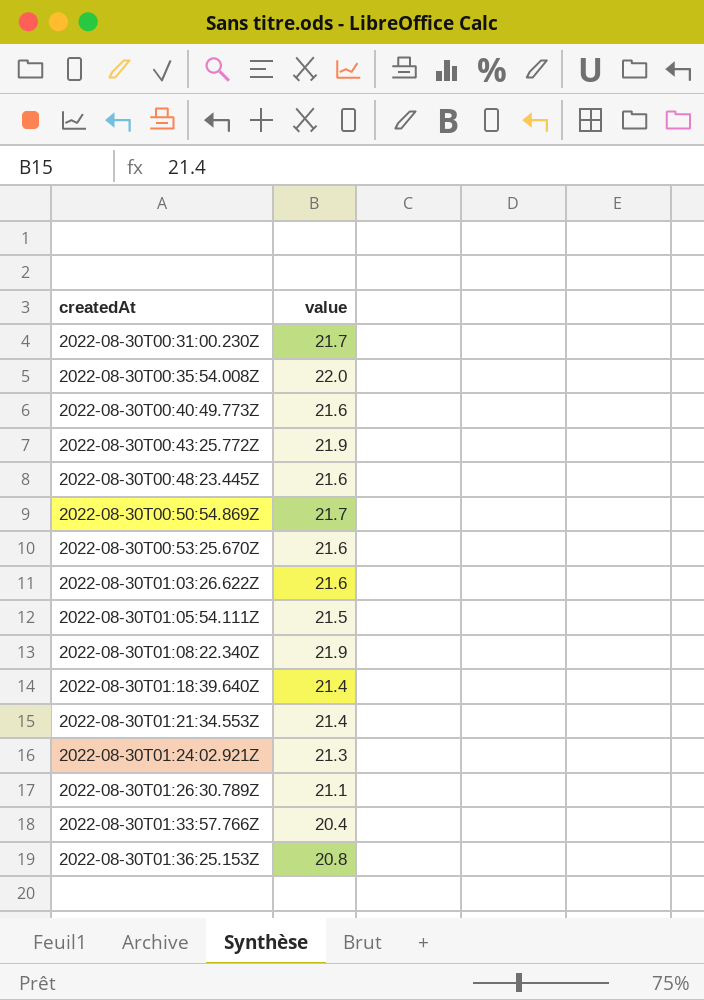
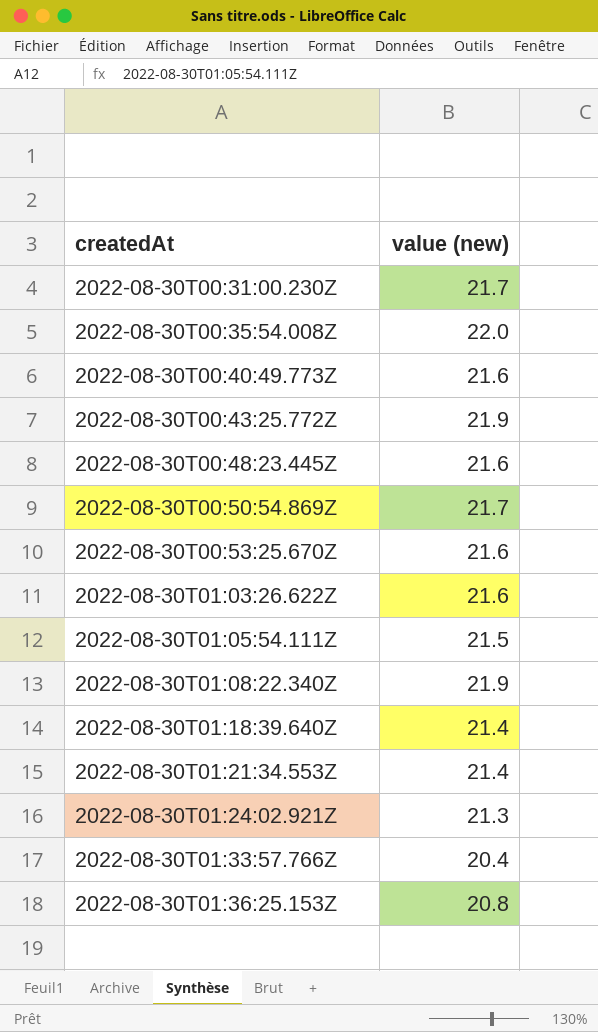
column name: value -> value (new)
row 2022-08-30T01:26:30.789Z: 21.1 -> none

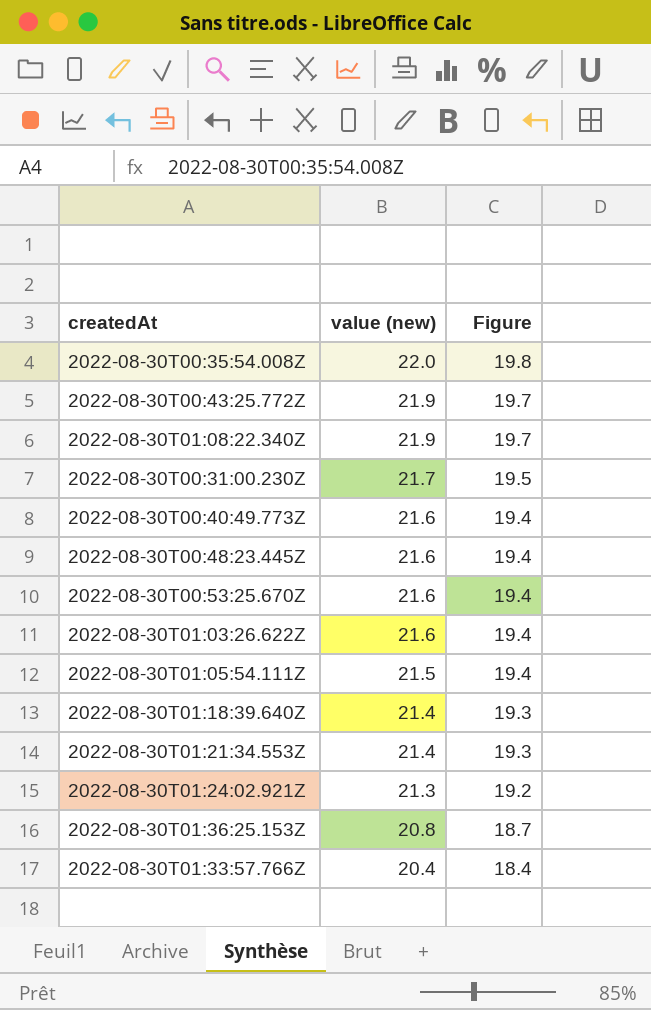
row order: createdAt ascending -> value (new) descending
column Figure | formula: none -> [value (new)] * 0.9
row 2022-08-30T00:50:54.869Z: 21.7 -> none

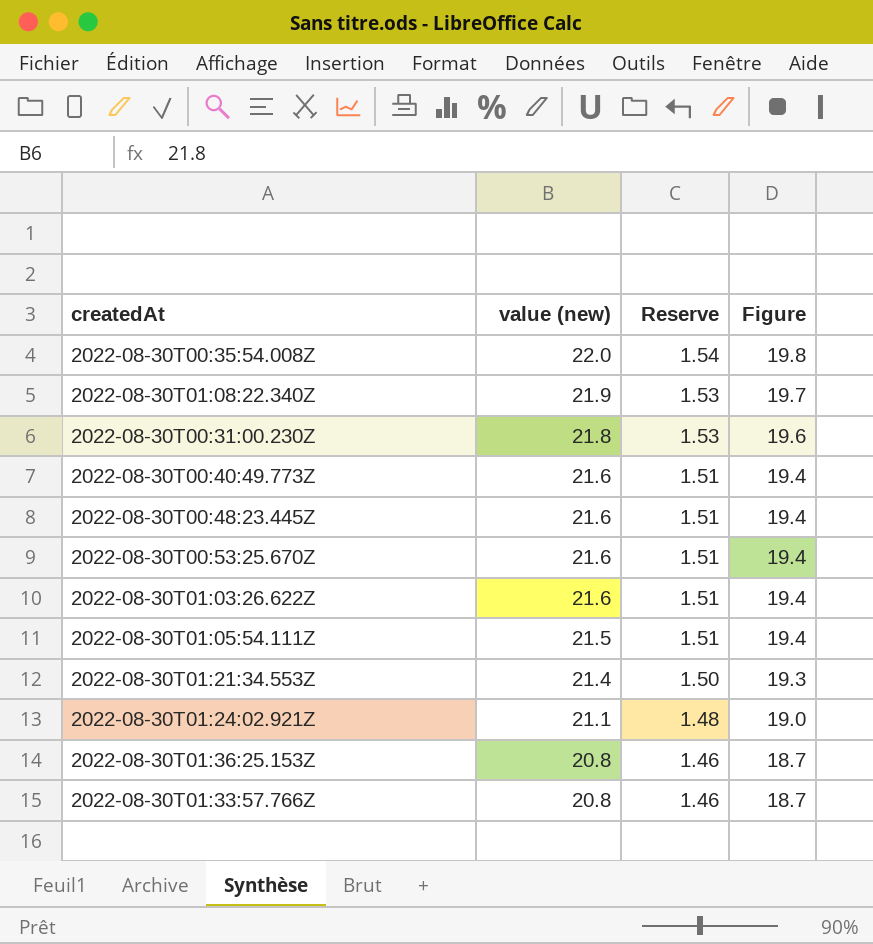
column Reserve | formula: none -> [value (new)] * 0.07
row 2022-08-30T00:43:25.772Z: 21.9 | 19.7 -> none
row 2022-08-30T01:18:39.640Z: 21.4 | 19.3 -> none
2022-08-30T00:31:00.230Z | value (new): 21.7 -> 21.8
2022-08-30T00:31:00.230Z | Figure: 19.5 -> 19.6
2022-08-30T01:24:02.921Z | value (new): 21.3 -> 21.1
2022-08-30T01:24:02.921Z | Figure: 19.2 -> 19.0
2022-08-30T01:33:57.766Z | value (new): 20.4 -> 20.8
2022-08-30T01:33:57.766Z | Figure: 18.4 -> 18.7

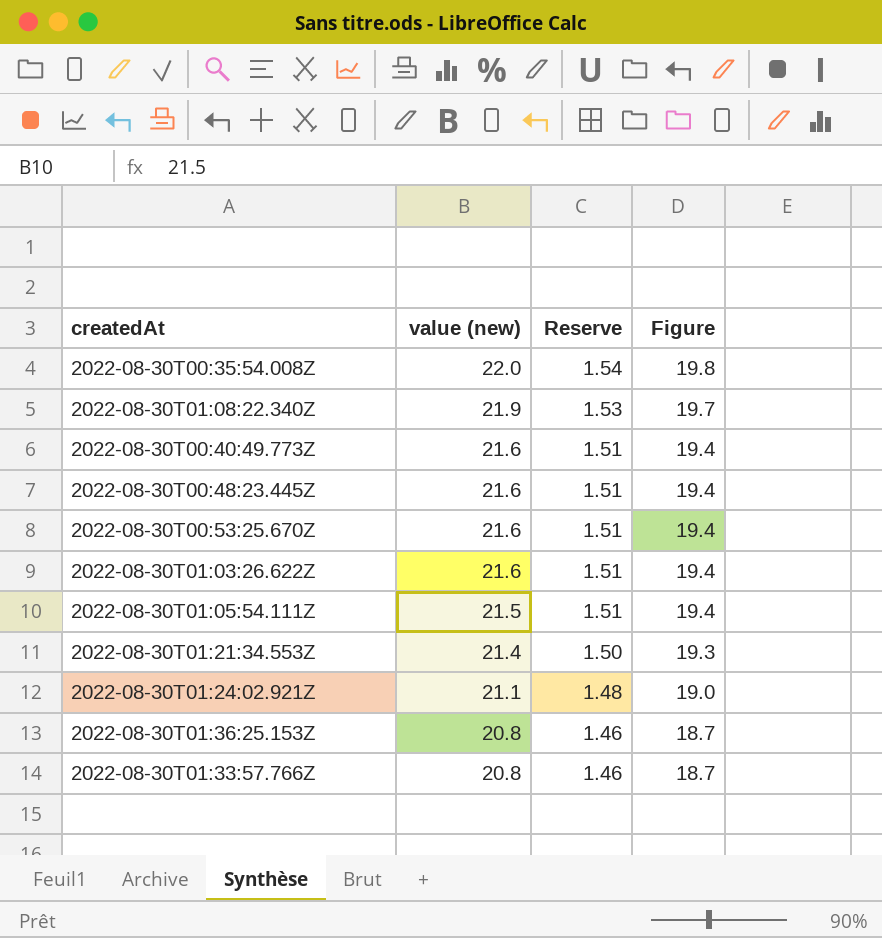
row 2022-08-30T00:31:00.230Z: 21.8 | 1.53 | 19.6 -> none

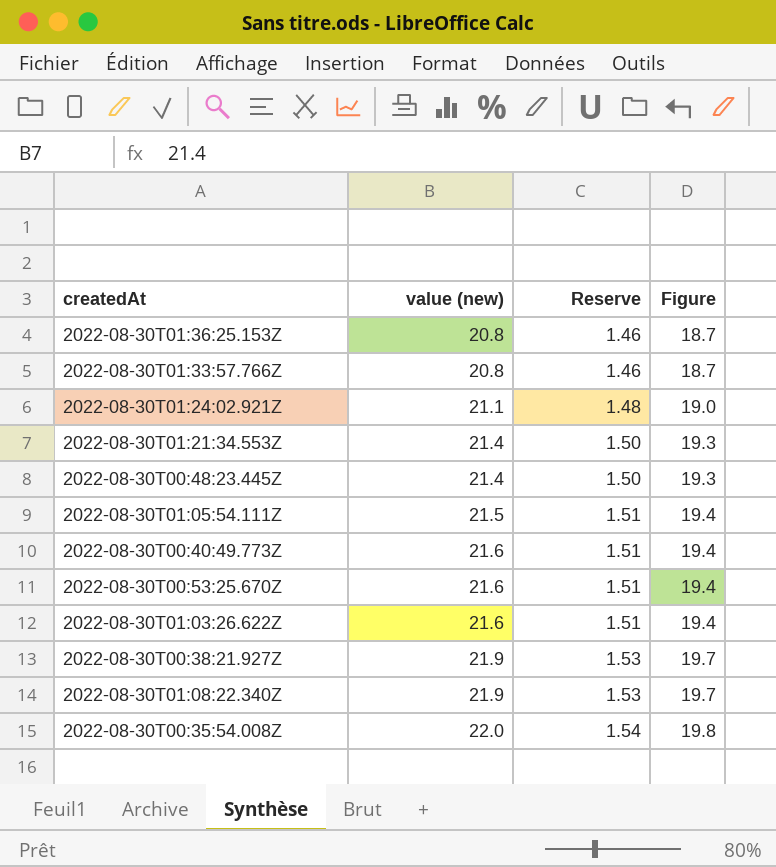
row order: value (new) descending -> value (new) ascending
2022-08-30T00:48:23.445Z | value (new): 21.6 -> 21.4
2022-08-30T00:48:23.445Z | Reserve: 1.51 -> 1.50
2022-08-30T00:48:23.445Z | Figure: 19.4 -> 19.3
row 2022-08-30T00:38:21.927Z: none -> 21.9 | 1.53 | 19.7

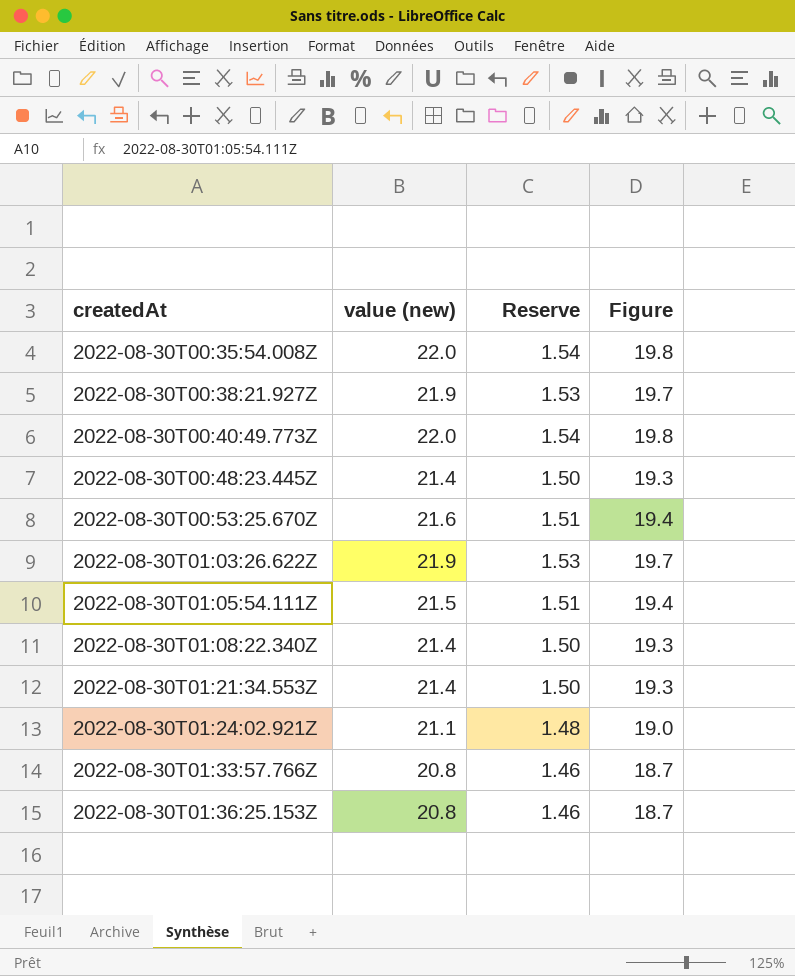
row order: value (new) ascending -> createdAt ascending
2022-08-30T00:40:49.773Z | value (new): 21.6 -> 22.0
2022-08-30T00:40:49.773Z | Reserve: 1.51 -> 1.54
2022-08-30T00:40:49.773Z | Figure: 19.4 -> 19.8
2022-08-30T01:03:26.622Z | value (new): 21.6 -> 21.9
2022-08-30T01:03:26.622Z | Reserve: 1.51 -> 1.53
2022-08-30T01:03:26.622Z | Figure: 19.4 -> 19.7
2022-08-30T01:08:22.340Z | value (new): 21.9 -> 21.4
2022-08-30T01:08:22.340Z | Reserve: 1.53 -> 1.50
2022-08-30T01:08:22.340Z | Figure: 19.7 -> 19.3

